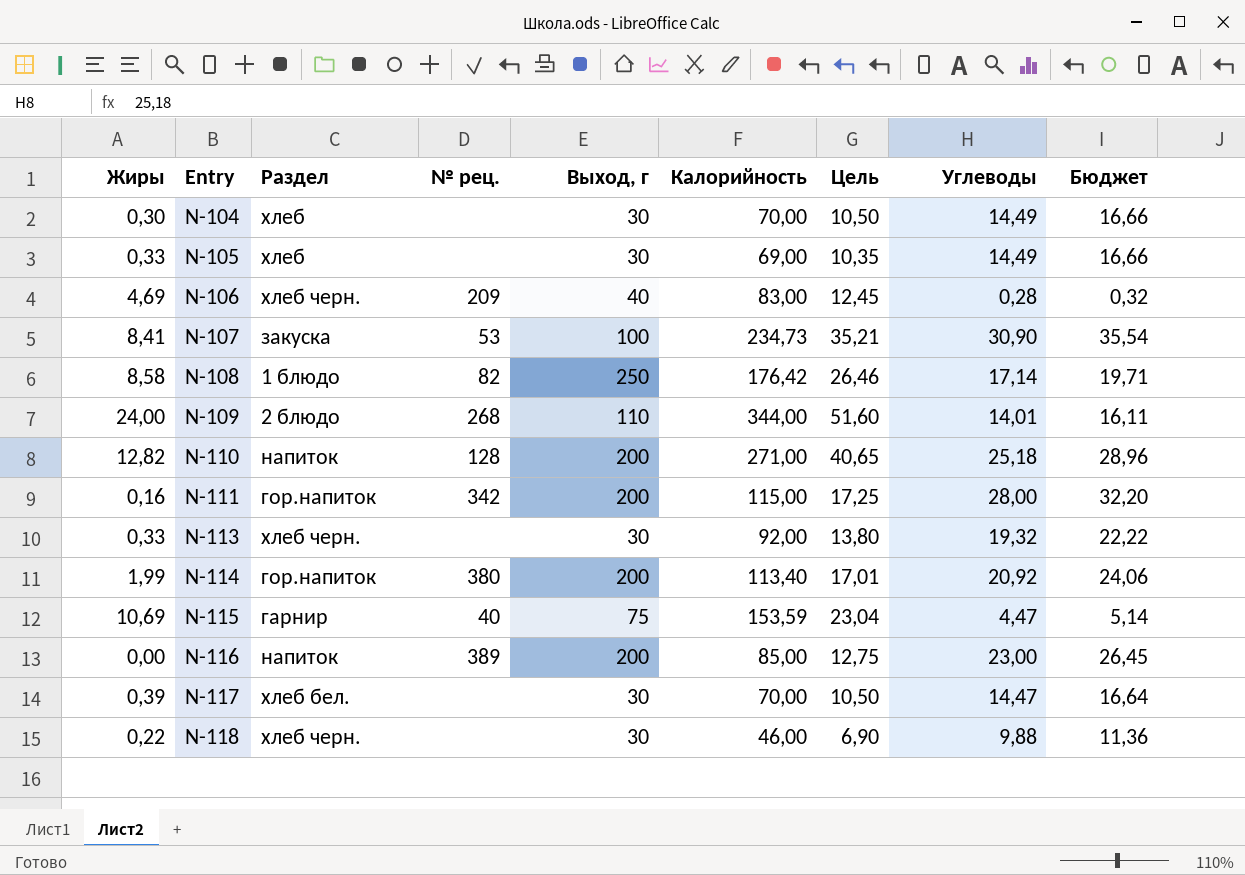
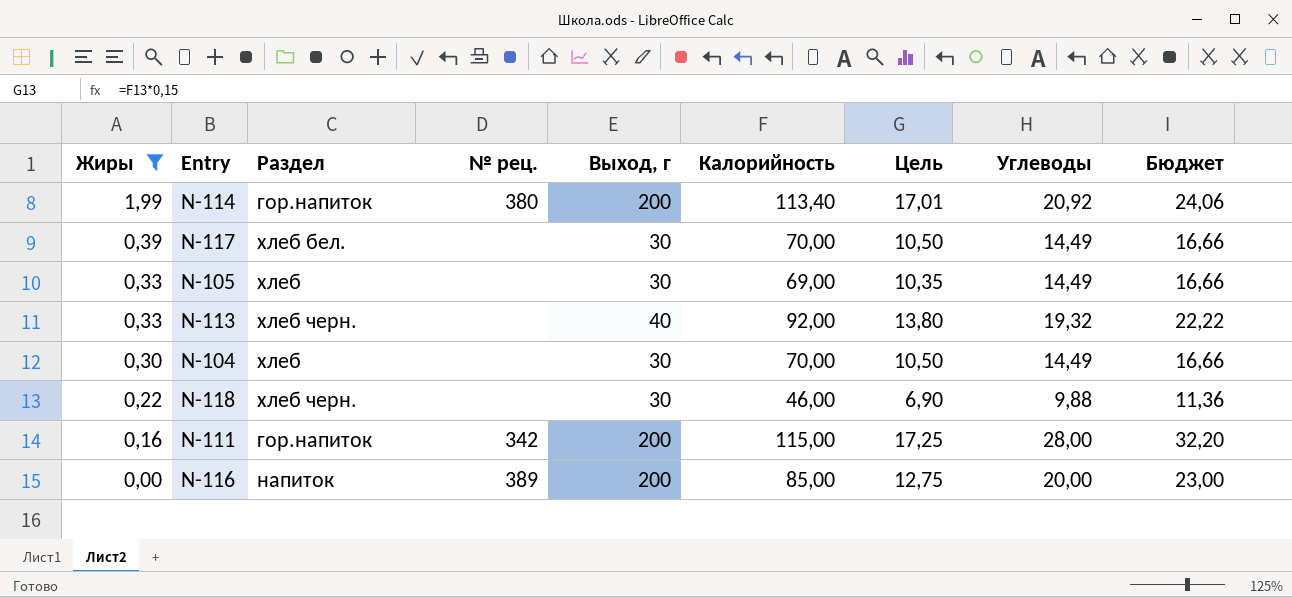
filter: none -> Жиры <= 1,99
row order: Entry ascending -> Жиры descending
N-117 | Углеводы: 14,47 -> 14,49
N-117 | Бюджет: 16,64 -> 16,66
N-113 | Выход, г: 30 -> 40
N-116 | Углеводы: 23,00 -> 20,00
N-116 | Бюджет: 26,45 -> 23,00

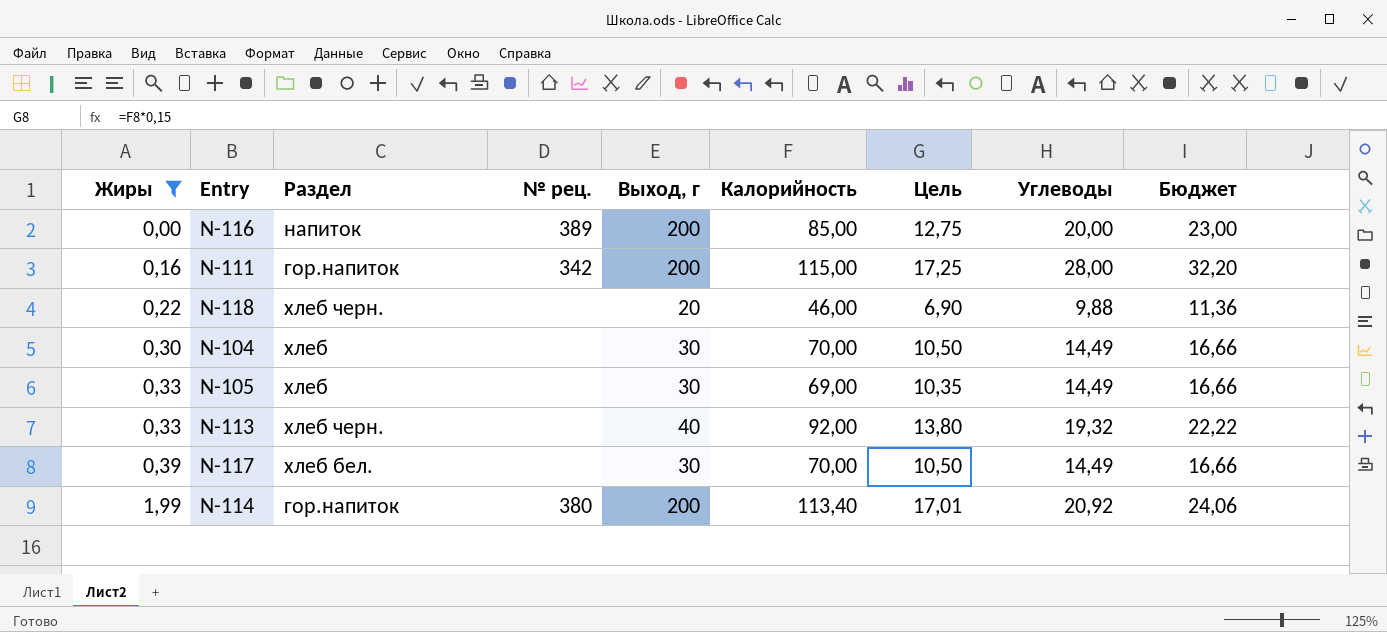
row order: Жиры descending -> Жиры ascending
N-118 | Выход, г: 30 -> 20

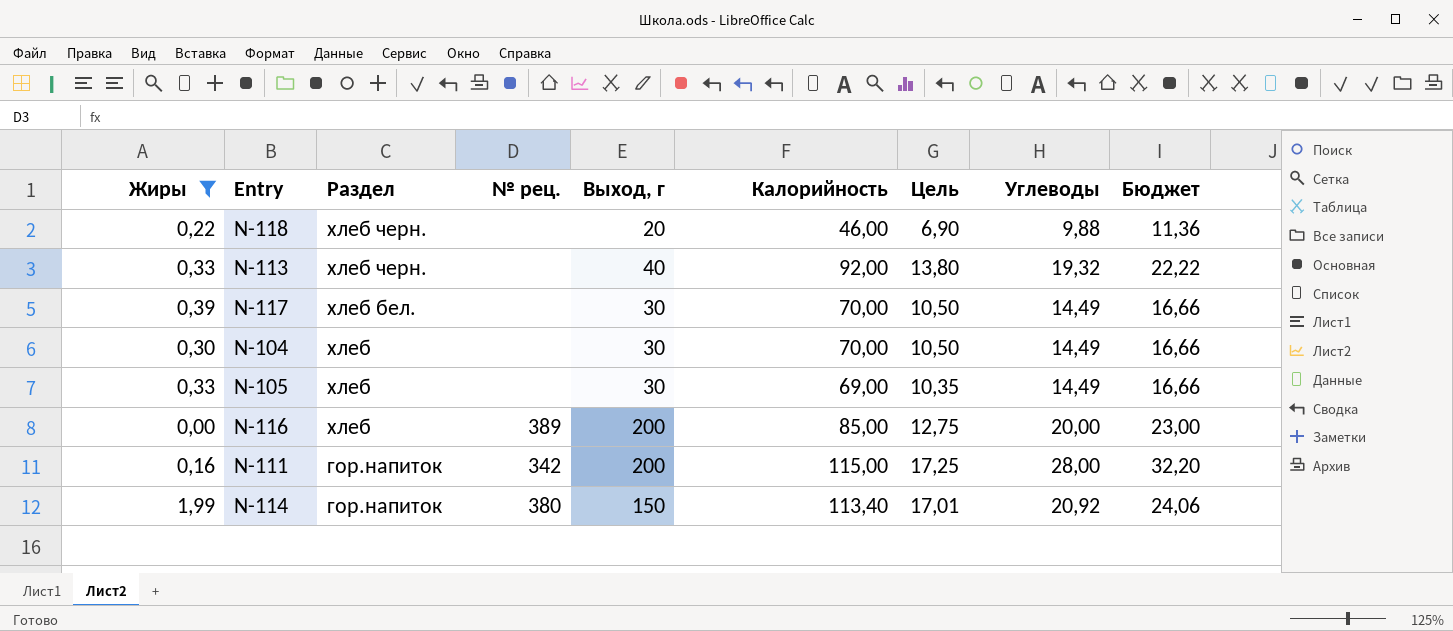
row order: Жиры ascending -> Раздел descending
N-116 | Раздел: напиток -> хлеб
N-114 | Выход, г: 200 -> 150

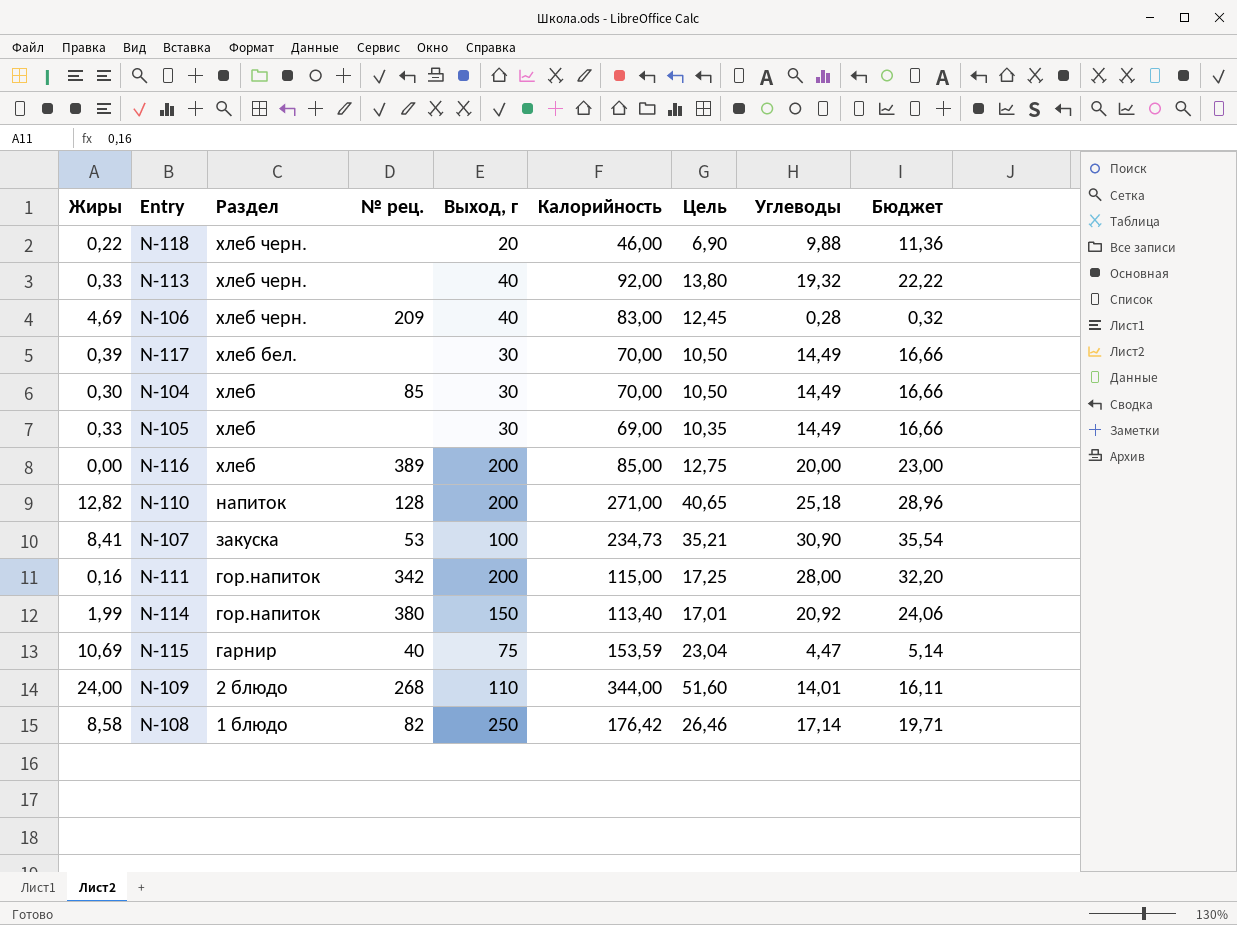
filter: Жиры <= 1,99 -> none
N-104 | № рец.: none -> 85

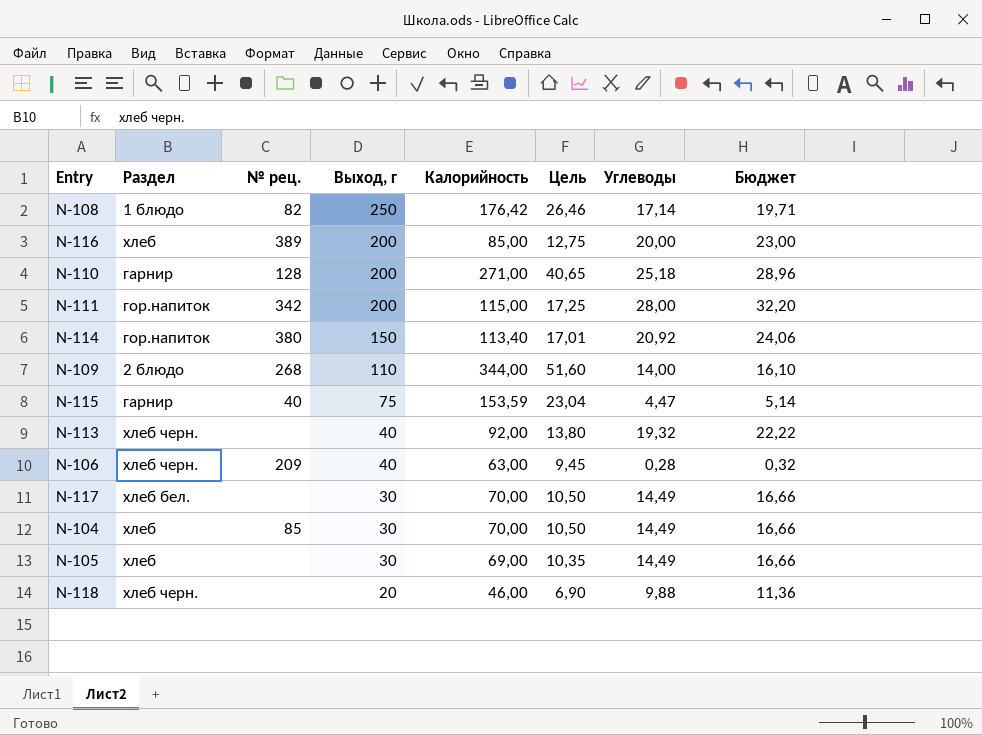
row order: Раздел descending -> Выход, г descending
column Жиры | position: 1 -> none
row N-107: 8,41 | закуска | 53 | 100 | 234,73 | 35,21 | 30,90 | 35,54 -> none
N-110 | Раздел: напиток -> гарнир
N-109 | Углеводы: 14,01 -> 14,00
N-109 | Бюджет: 16,11 -> 16,10
N-106 | Калорийность: 83,00 -> 63,00
N-106 | Цель: 12,45 -> 9,45

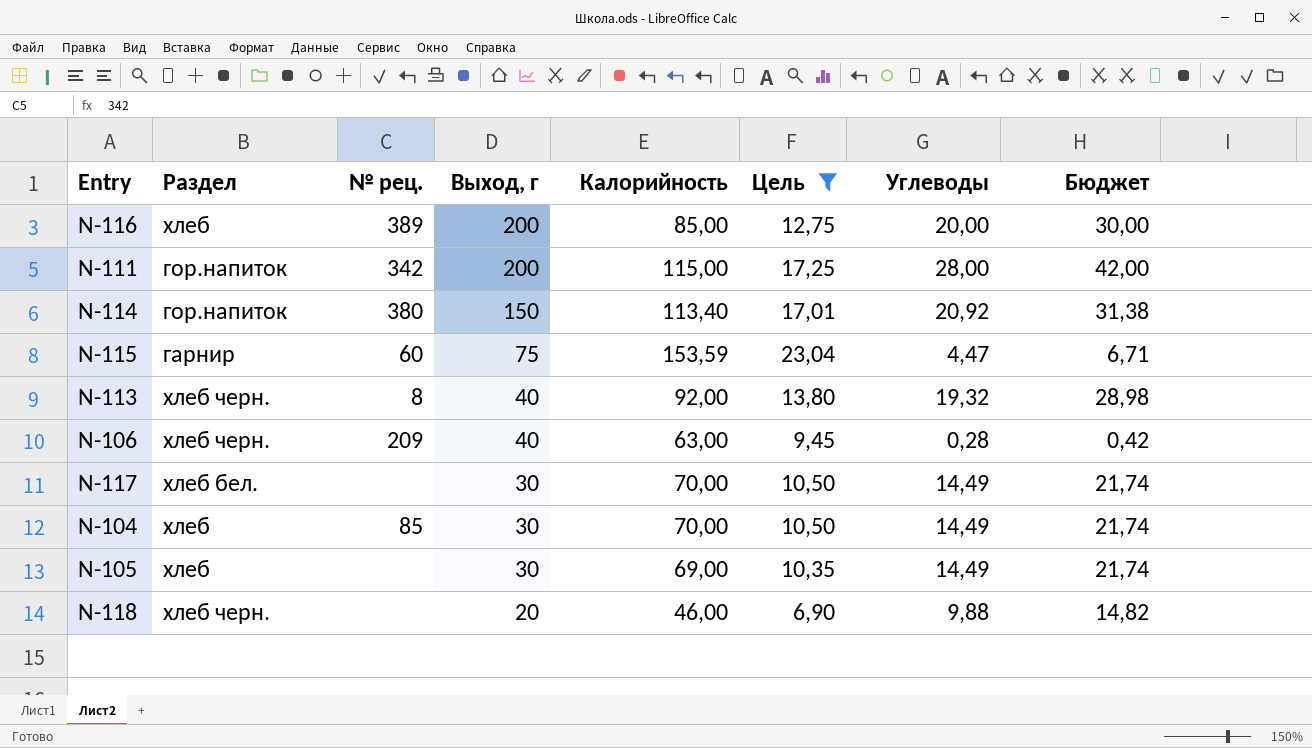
filter: none -> Цель <= 23,04
column Бюджет | formula: [Углеводы] * 1,15 -> [Углеводы] * 1,5
N-115 | № рец.: 40 -> 60
N-113 | № рец.: none -> 8

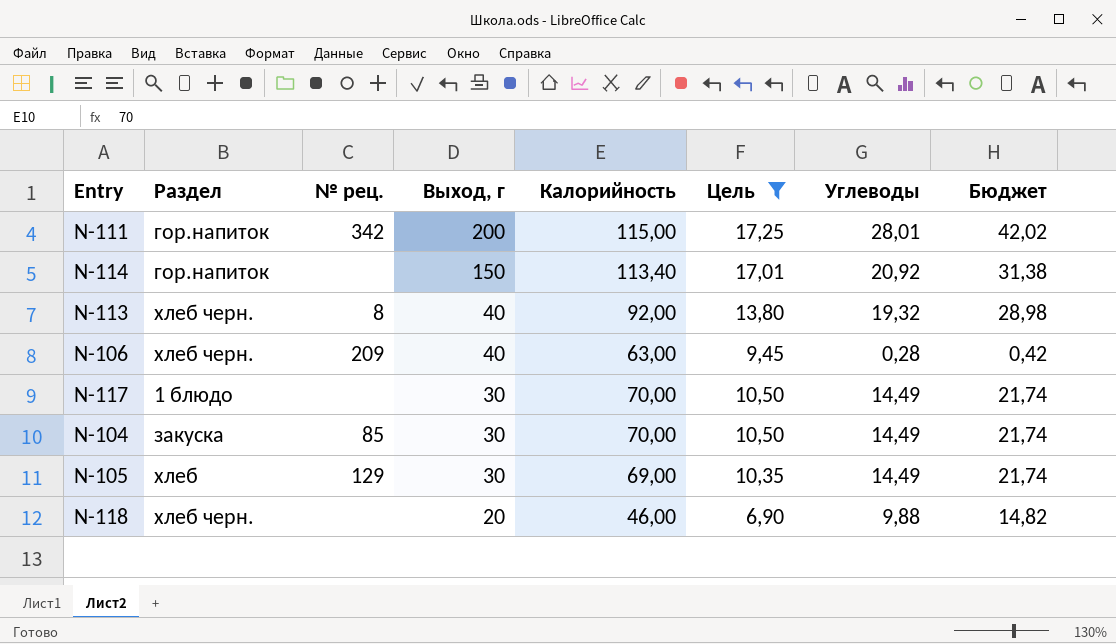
row N-116: хлеб | 389 | 200 | 85,00 | 12,75 | 20,00 | 30,00 -> none
row N-115: гарнир | 60 | 75 | 153,59 | 23,04 | 4,47 | 6,71 -> none
N-111 | Углеводы: 28,00 -> 28,01
N-111 | Бюджет: 42,00 -> 42,02
N-114 | № рец.: 380 -> none
N-117 | Раздел: хлеб бел. -> 1 блюдо
N-104 | Раздел: хлеб -> закуска
N-105 | № рец.: none -> 129

